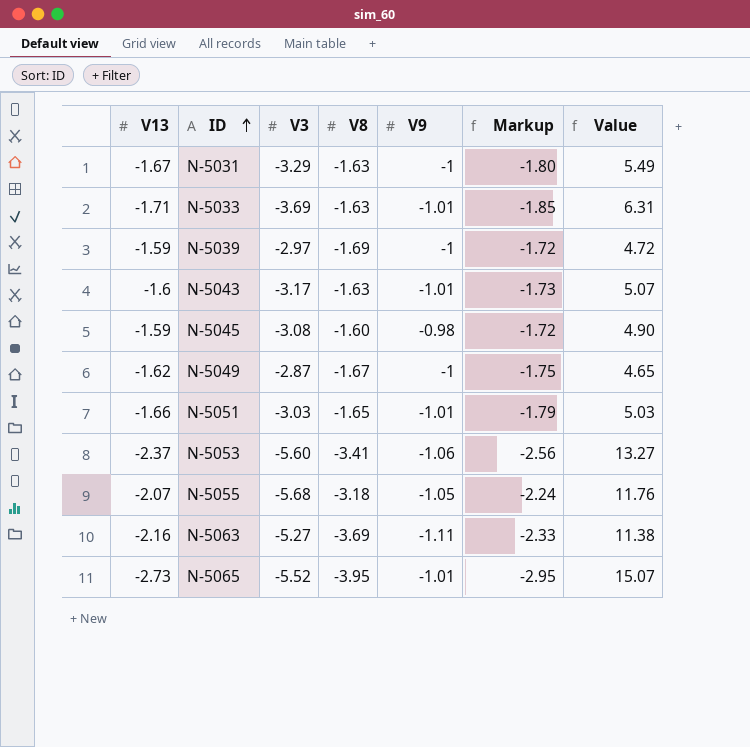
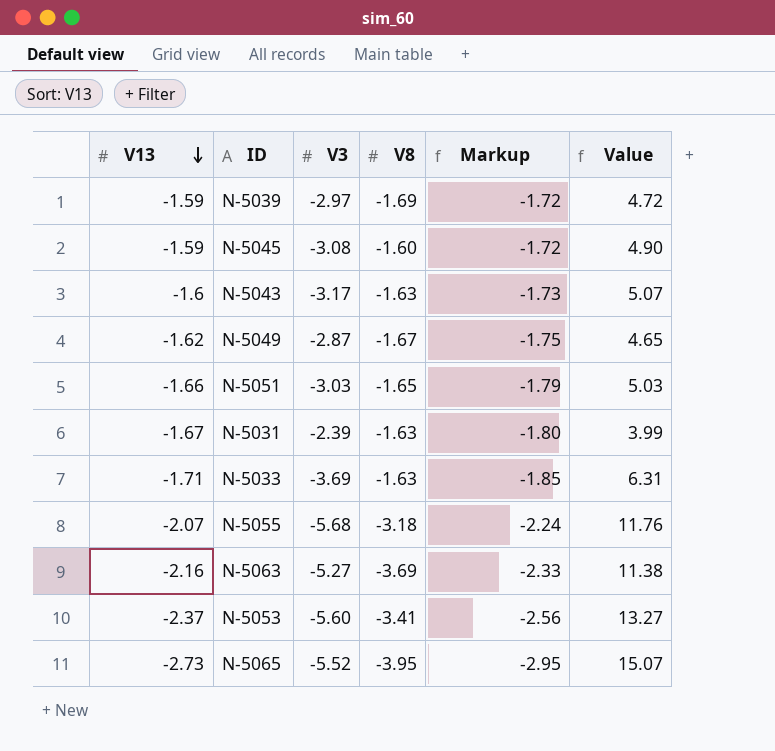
row order: ID ascending -> V13 descending
column V9 | position: 5 -> none
N-5031 | V3: -3.29 -> -2.39
N-5031 | Value: 5.49 -> 3.99

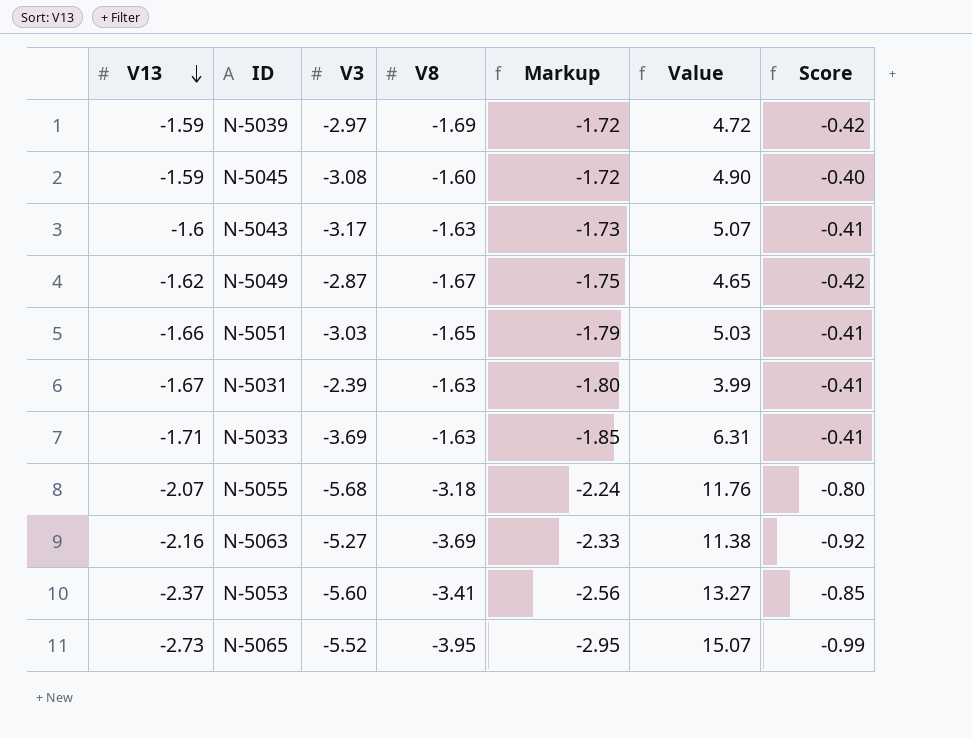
column Score | formula: none -> [V8] * 0.25

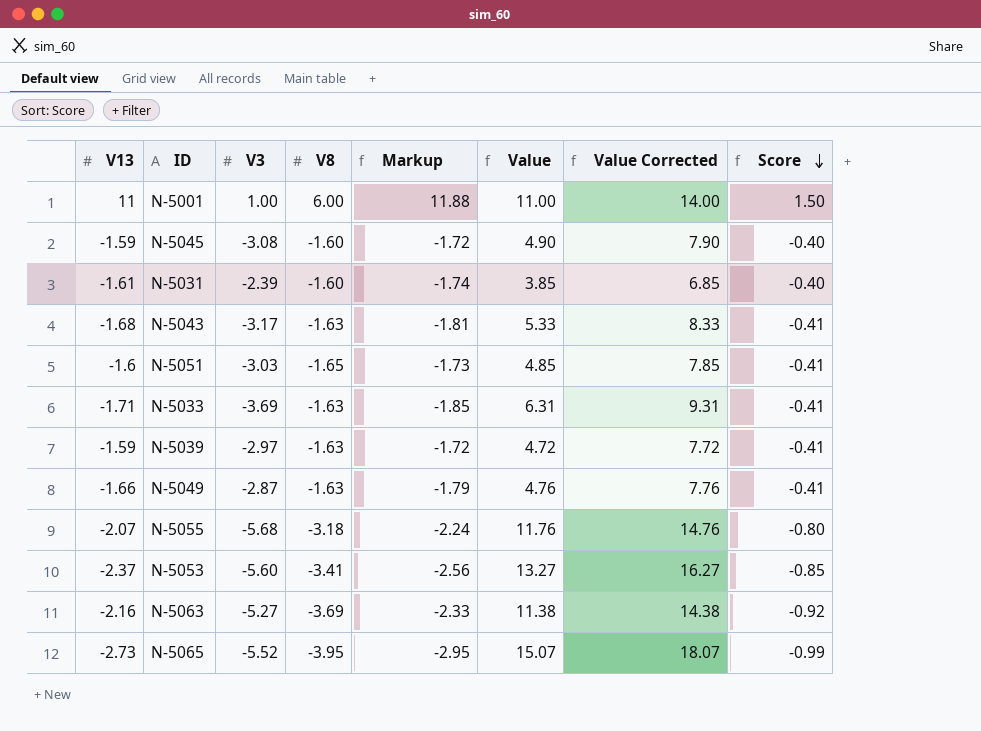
row order: V13 descending -> Score descending
column Value Corrected | formula: none -> [Value] + 3
row N-5001: none -> 11 | 1.00 | 6.00 | 11.88 | 11.00 | 14.00 | 1.50
N-5031 | V13: -1.67 -> -1.61
N-5031 | V8: -1.63 -> -1.60
N-5031 | Markup: -1.80 -> -1.74
N-5031 | Value: 3.99 -> 3.85
N-5031 | Score: -0.41 -> -0.40
N-5043 | V13: -1.6 -> -1.68
N-5043 | Markup: -1.73 -> -1.81
N-5043 | Value: 5.07 -> 5.33
N-5051 | V13: -1.66 -> -1.6
N-5051 | Markup: -1.79 -> -1.73
N-5051 | Value: 5.03 -> 4.85
N-5039 | V8: -1.69 -> -1.63
N-5039 | Score: -0.42 -> -0.41
N-5049 | V13: -1.62 -> -1.66
N-5049 | V8: -1.67 -> -1.63
N-5049 | Markup: -1.75 -> -1.79
N-5049 | Value: 4.65 -> 4.76
N-5049 | Score: -0.42 -> -0.41

